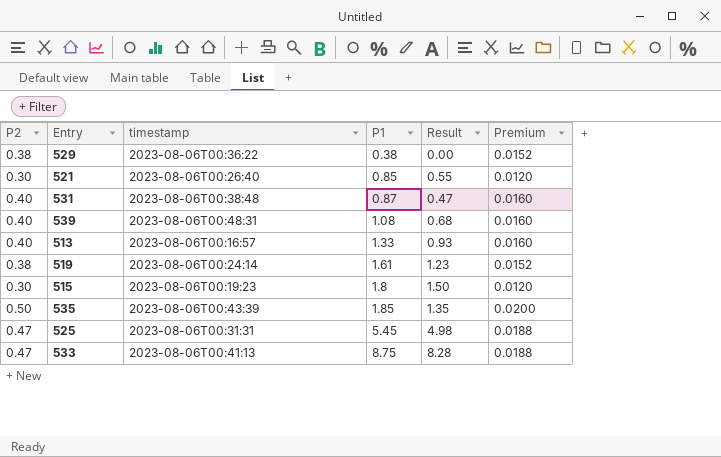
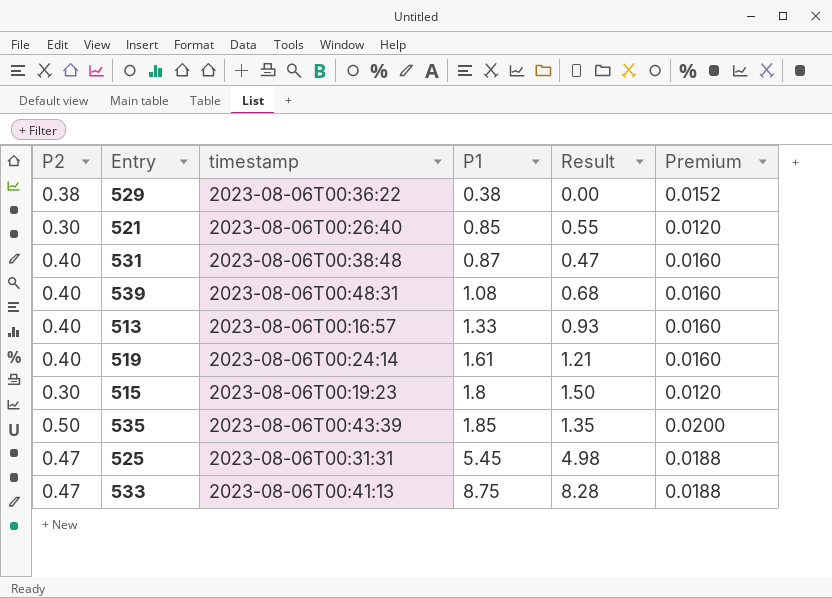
519 | P2: 0.38 -> 0.40
519 | Result: 1.23 -> 1.21
519 | Premium: 0.0152 -> 0.0160

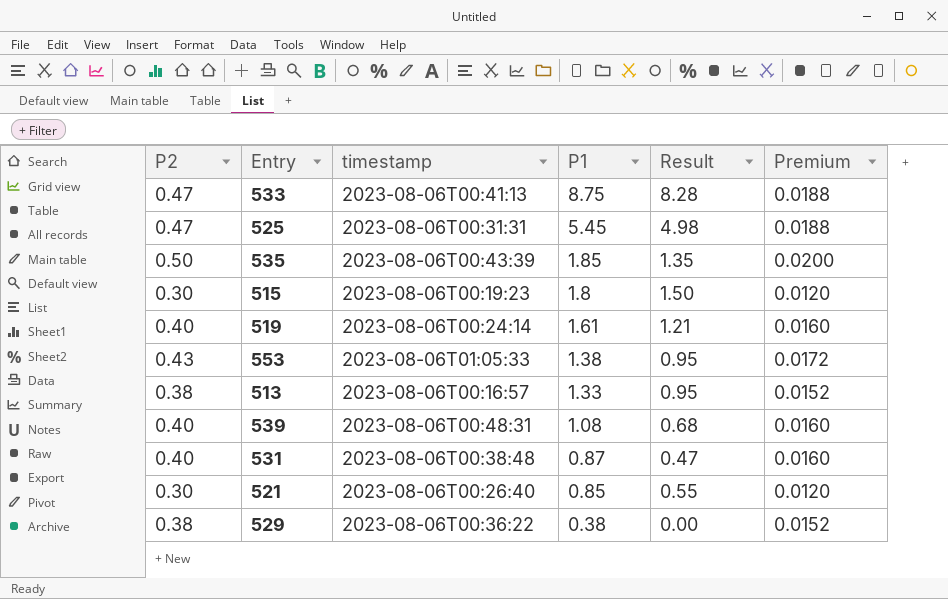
row order: P1 ascending -> P1 descending
row 553: none -> 0.43 | 2023-08-06T01:05:33 | 1.38 | 0.95 | 0.0172
513 | P2: 0.40 -> 0.38
513 | Result: 0.93 -> 0.95
513 | Premium: 0.0160 -> 0.0152

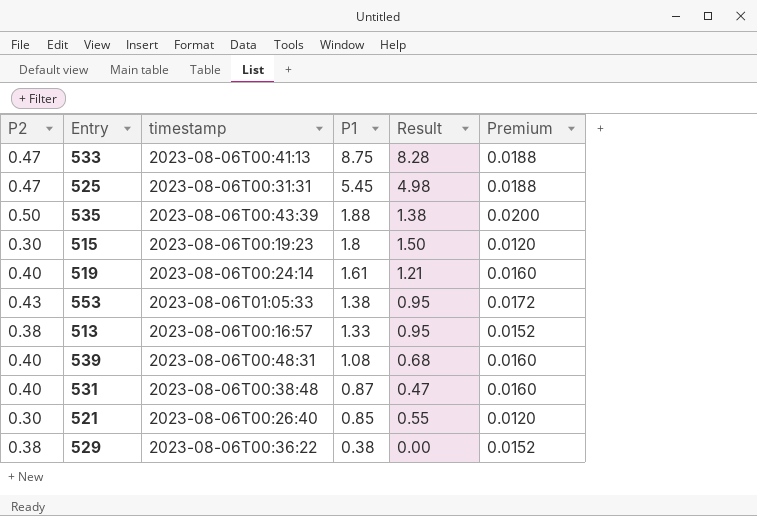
535 | P1: 1.85 -> 1.88
535 | Result: 1.35 -> 1.38

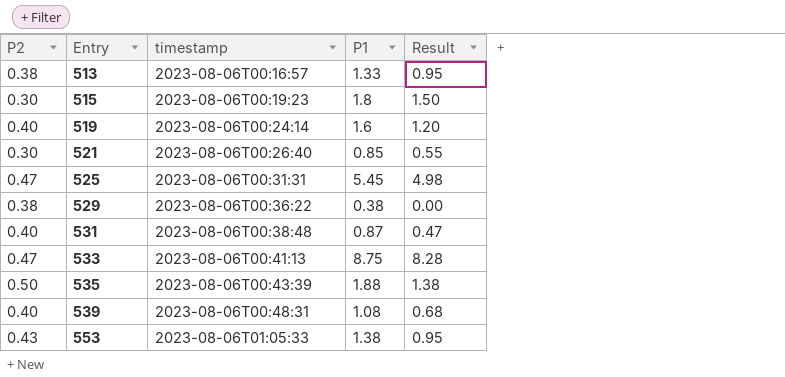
row order: P1 descending -> Entry ascending
column Premium | formula: [P2] * 0.04 -> none
519 | P1: 1.61 -> 1.6
519 | Result: 1.21 -> 1.20

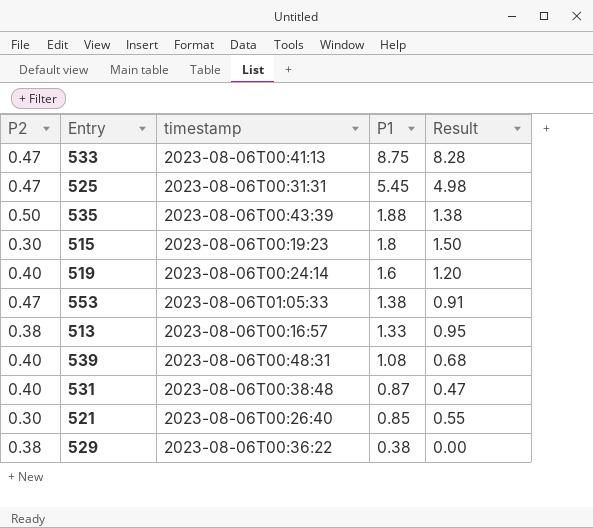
row order: Entry ascending -> P1 descending
553 | P2: 0.43 -> 0.47
553 | Result: 0.95 -> 0.91

